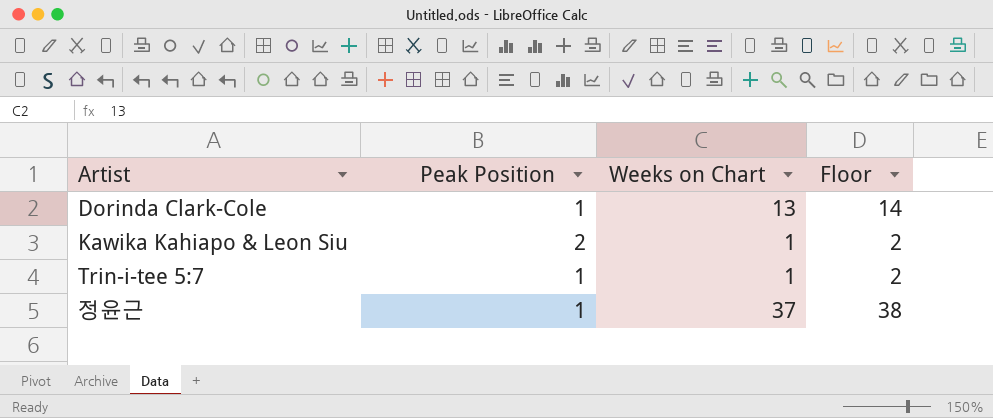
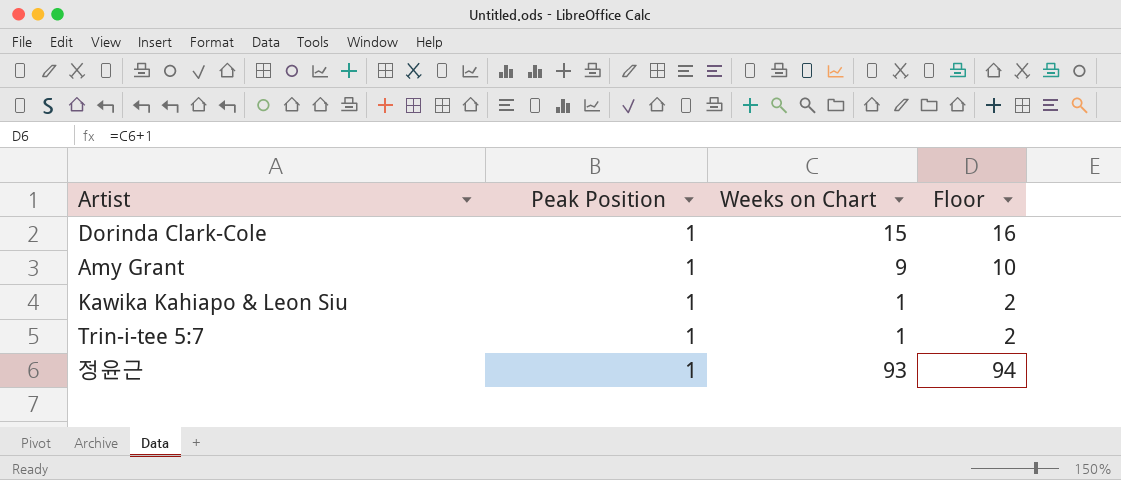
Dorinda Clark-Cole | Weeks on Chart: 13 -> 15
Dorinda Clark-Cole | Floor: 14 -> 16
row Amy Grant: none -> 1 | 9 | 10
Kawika Kahiapo & Leon Siu | Peak Position: 2 -> 1
정윤근 | Weeks on Chart: 37 -> 93
정윤근 | Floor: 38 -> 94

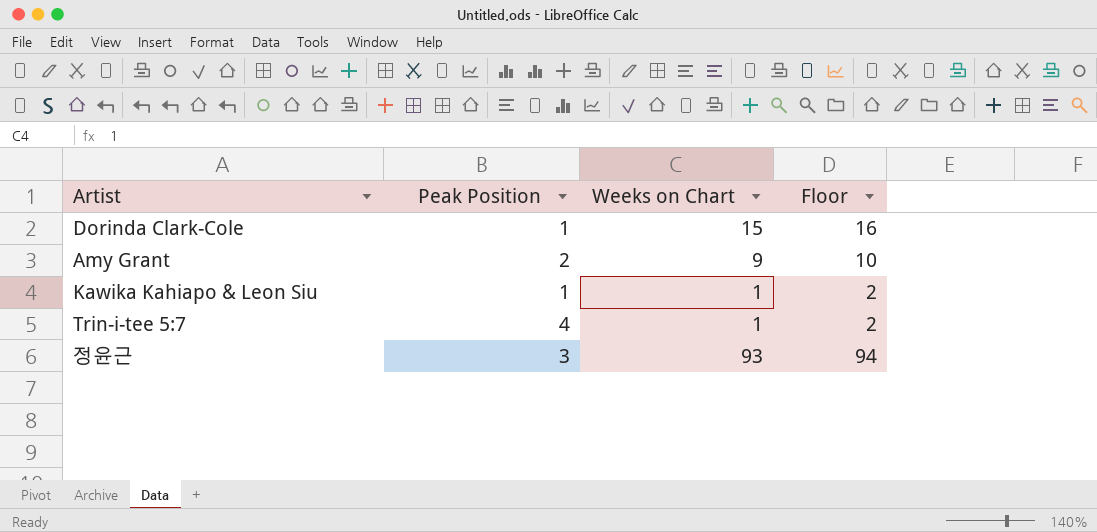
Amy Grant | Peak Position: 1 -> 2
Trin-i-tee 5:7 | Peak Position: 1 -> 4
정윤근 | Peak Position: 1 -> 3

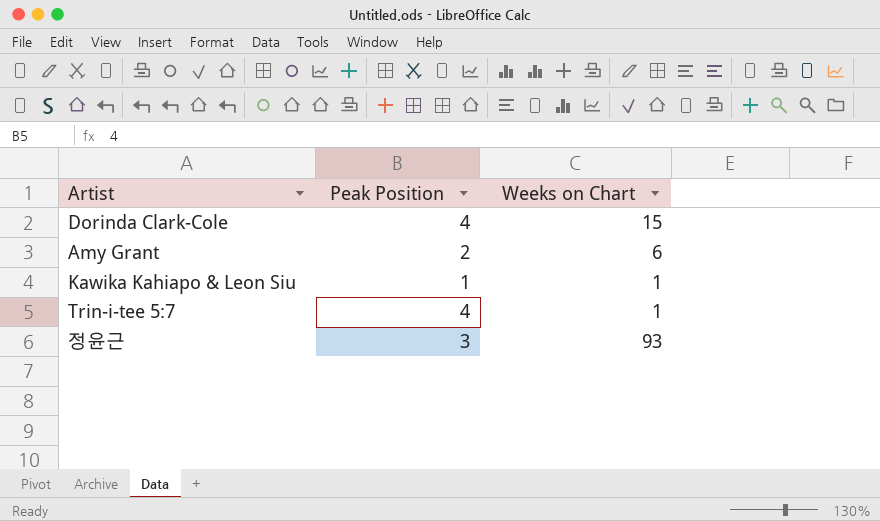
column Floor | formula: [Weeks on Chart] + 1 -> none
Dorinda Clark-Cole | Peak Position: 1 -> 4
Amy Grant | Weeks on Chart: 9 -> 6

